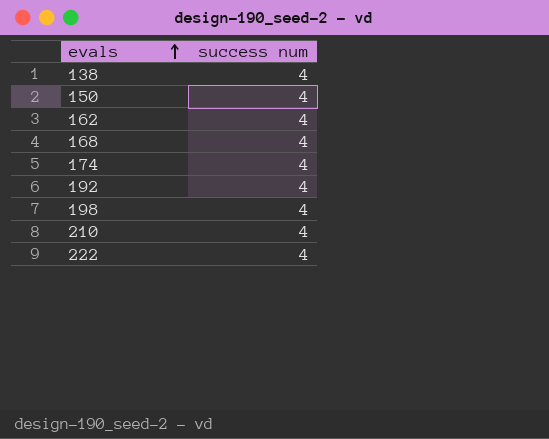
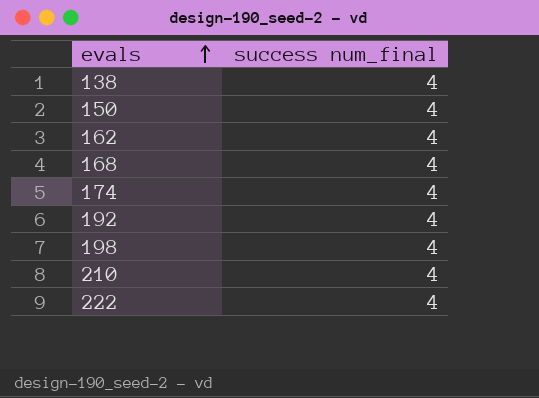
column name: success num -> success num_final

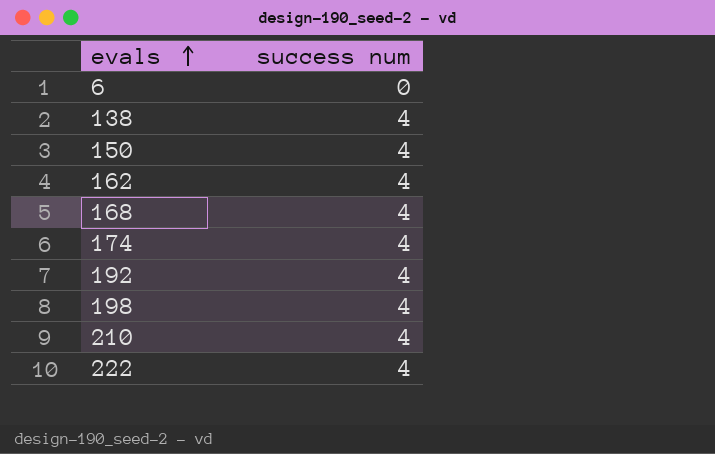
column name: success num_final -> success num
row 6: none -> 0

